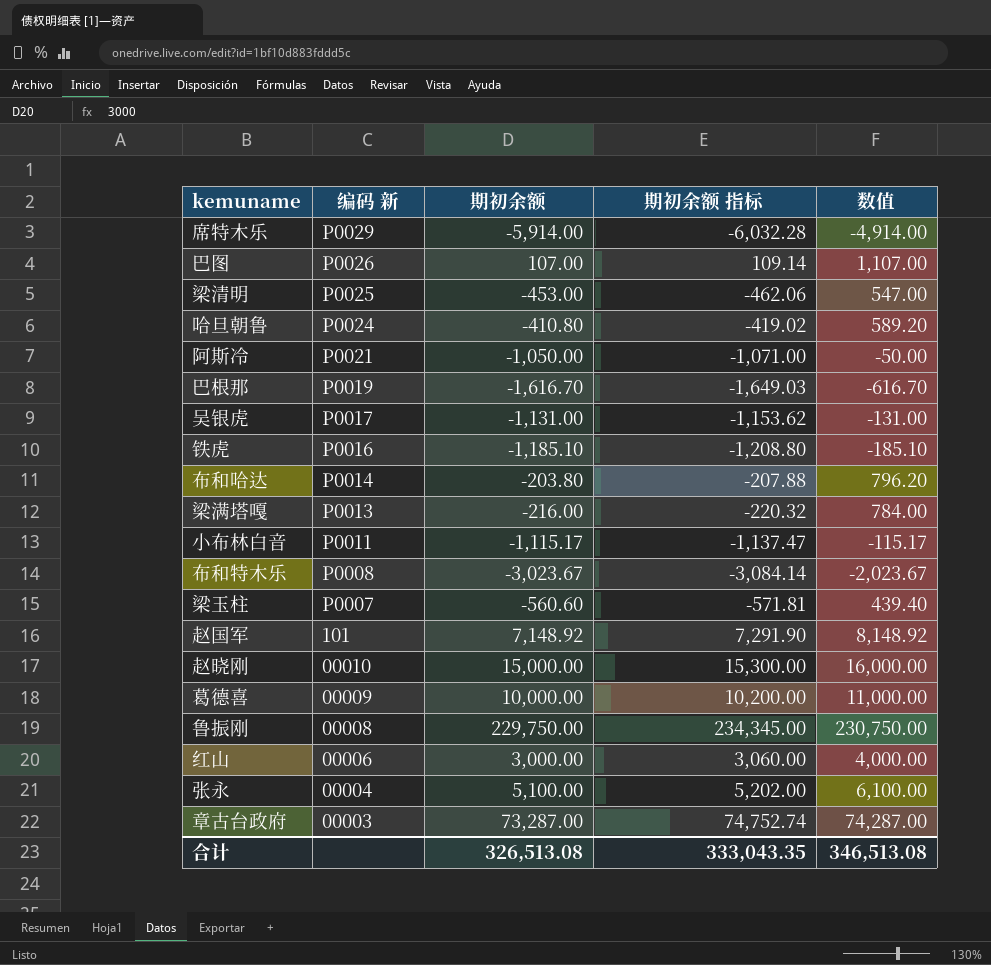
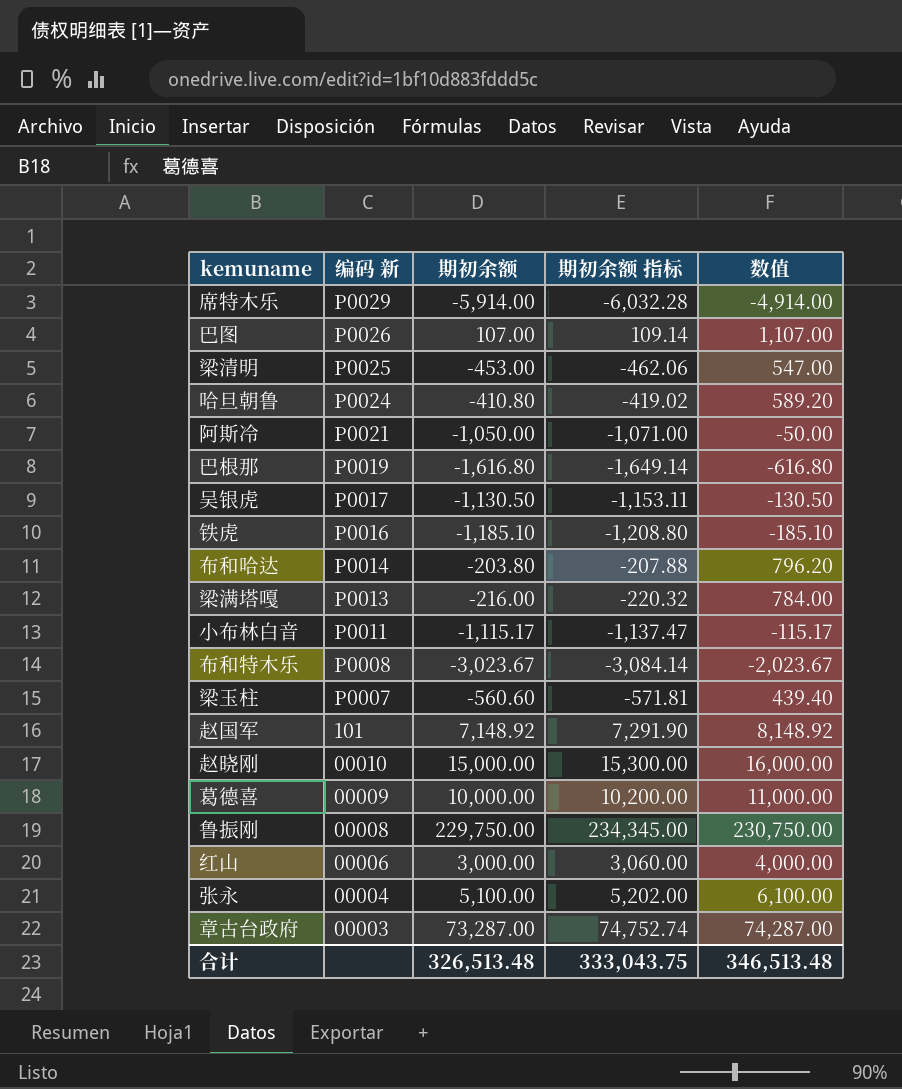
巴根那 | 期初余额: -1,616.70 -> -1,616.80
巴根那 | 期初余额 指标: -1,649.03 -> -1,649.14
巴根那 | 数值: -616.70 -> -616.80
吴银虎 | 期初余额: -1,131.00 -> -1,130.50
吴银虎 | 期初余额 指标: -1,153.62 -> -1,153.11
吴银虎 | 数值: -131.00 -> -130.50
合计 | 期初余额: 326,513.08 -> 326,513.48
合计 | 期初余额 指标: 333,043.35 -> 333,043.75
合计 | 数值: 346,513.08 -> 346,513.48

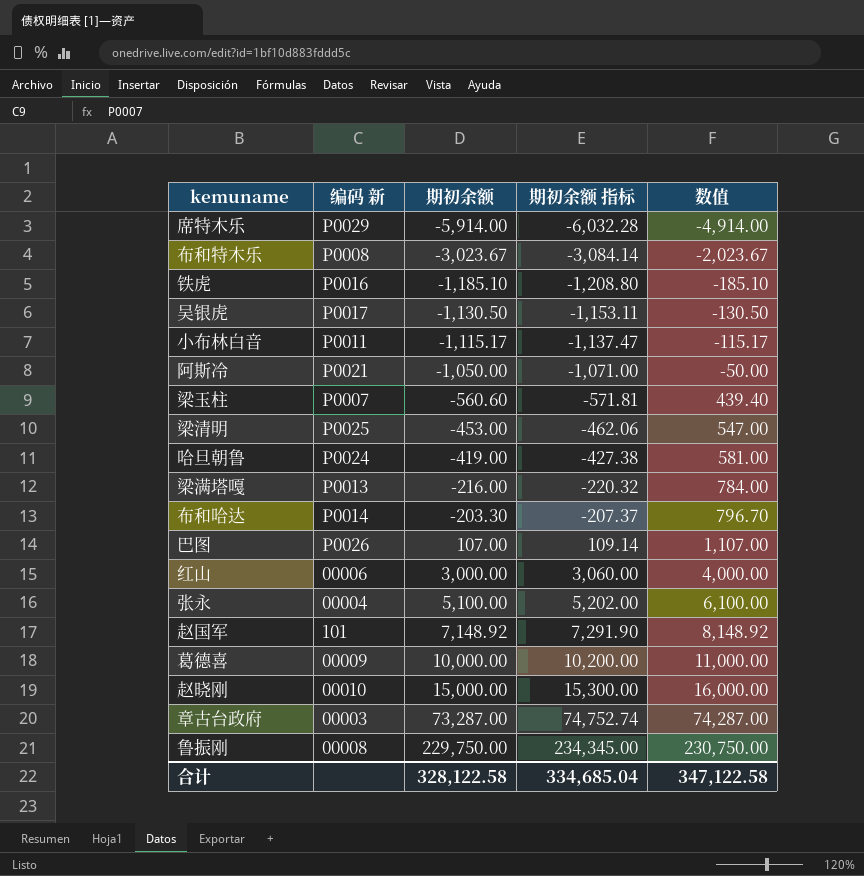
row order: 编码 新 descending -> 期初余额 ascending
row 巴根那: P0019 | -1,616.80 | -1,649.14 | -616.80 -> none
哈旦朝鲁 | 期初余额: -410.80 -> -419.00
哈旦朝鲁 | 期初余额 指标: -419.02 -> -427.38
哈旦朝鲁 | 数值: 589.20 -> 581.00
布和哈达 | 期初余额: -203.80 -> -203.30
布和哈达 | 期初余额 指标: -207.88 -> -207.37
布和哈达 | 数值: 796.20 -> 796.70
合计 | 期初余额: 326,513.48 -> 328,122.58
合计 | 期初余额 指标: 333,043.75 -> 334,685.04
合计 | 数值: 346,513.48 -> 347,122.58

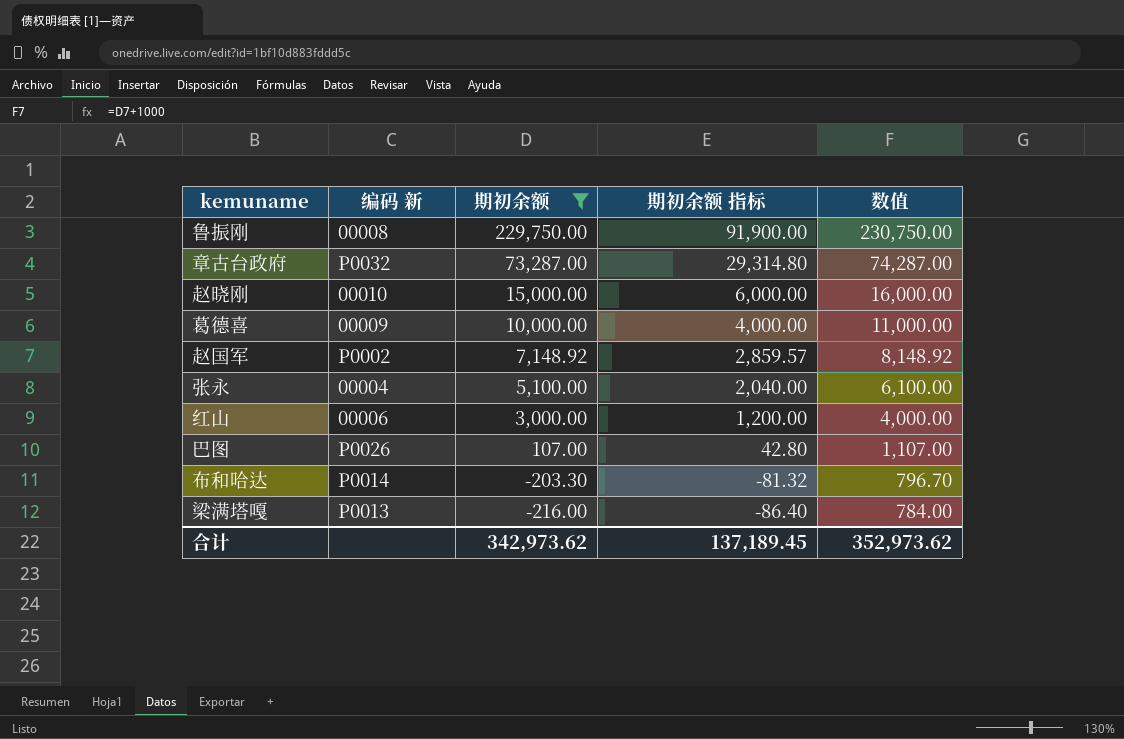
filter: none -> 期初余额 >= -216.00
row order: 期初余额 ascending -> 期初余额 descending
column 期初余额 指标 | formula: [期初余额] * 1.02 -> [期初余额] * 0.4
章古台政府 | 编码 新: 00003 -> P0032
赵国军 | 编码 新: 101 -> P0002
合计 | 期初余额: 328,122.58 -> 342,973.62
合计 | 期初余额 指标: 334,685.04 -> 137,189.45
合计 | 数值: 347,122.58 -> 352,973.62

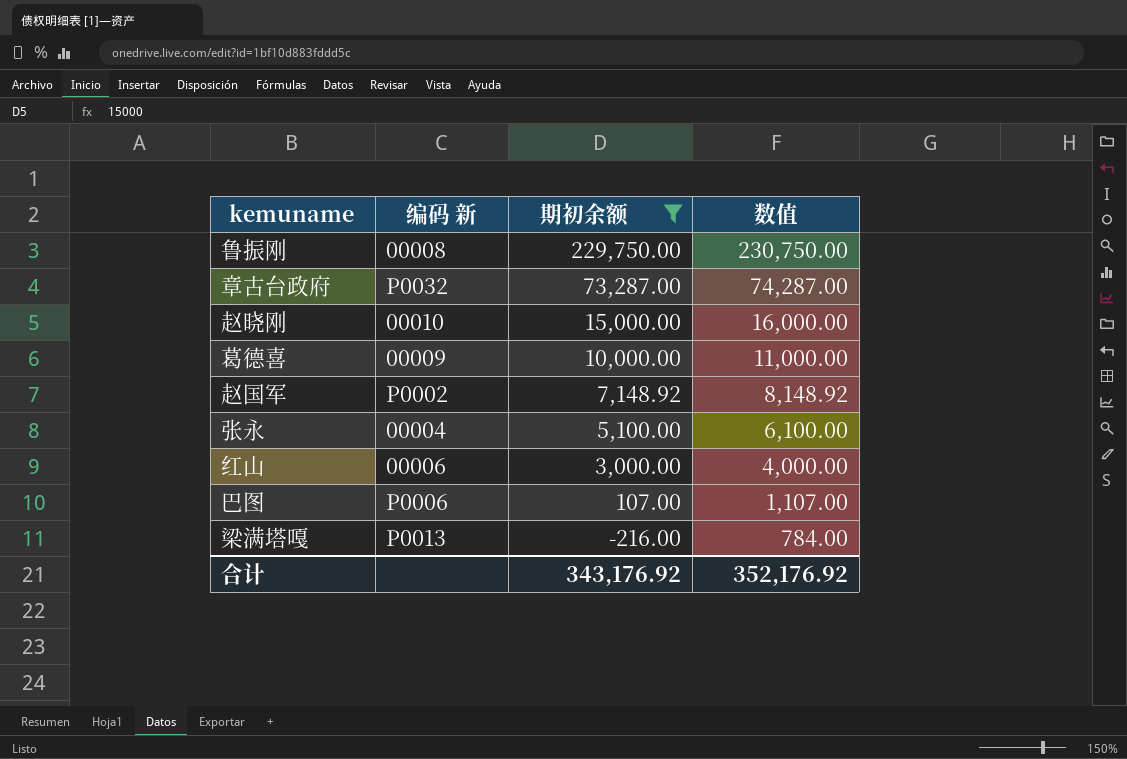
column 期初余额 指标 | formula: [期初余额] * 0.4 -> none
row 布和哈达: P0014 | -203.30 | -81.32 | 796.70 -> none
巴图 | 编码 新: P0026 -> P0006
合计 | 期初余额: 342,973.62 -> 343,176.92
合计 | 数值: 352,973.62 -> 352,176.92

